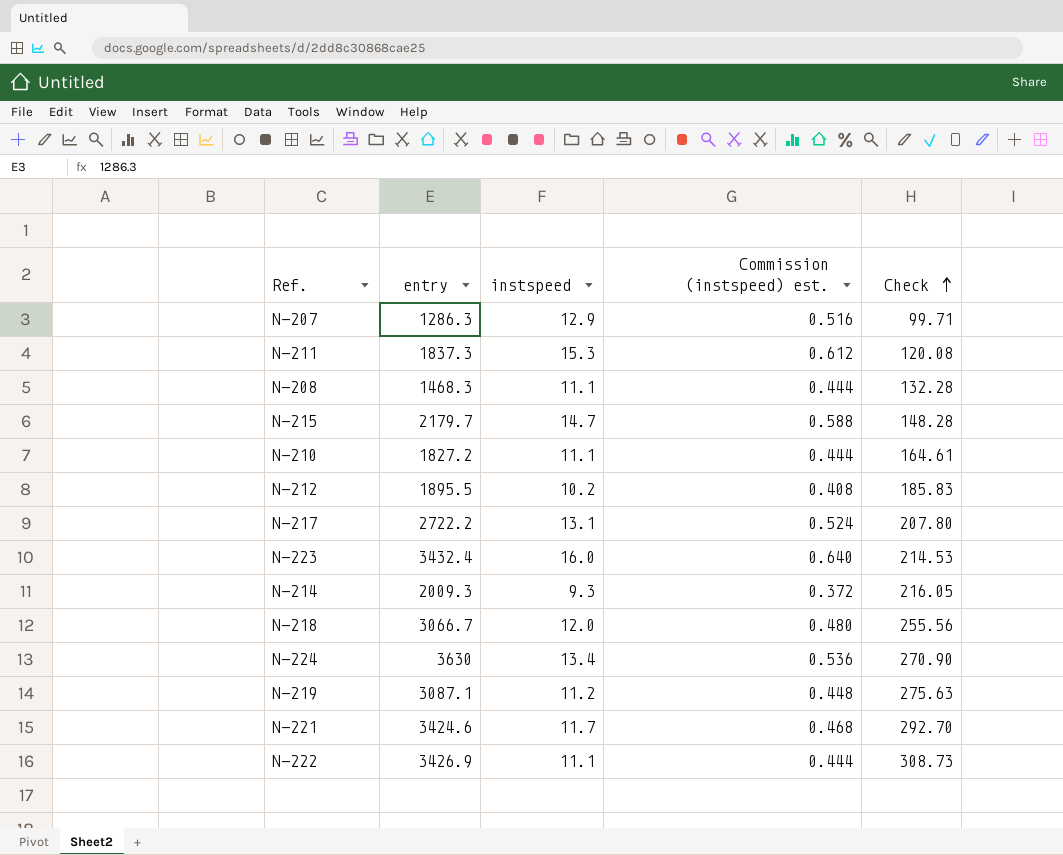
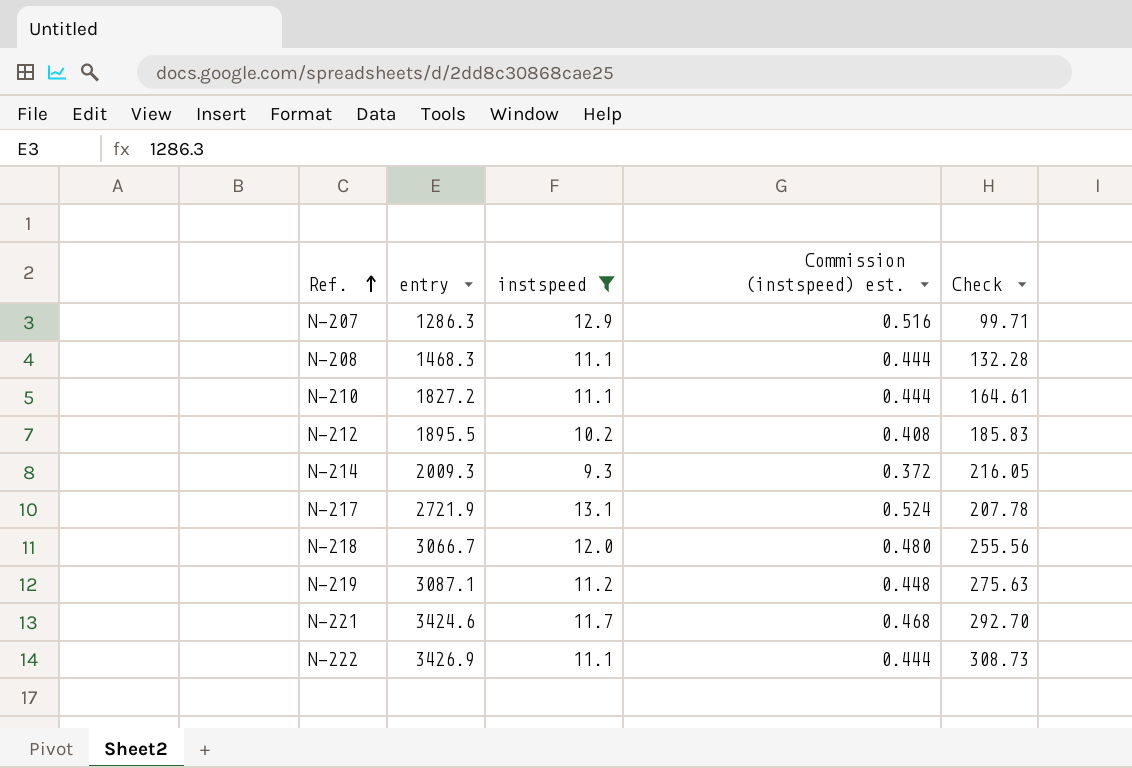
filter: none -> instspeed <= 13.1
row order: Check ascending -> Ref. ascending
N-217 | entry: 2722.2 -> 2721.9
N-217 | Check: 207.80 -> 207.78

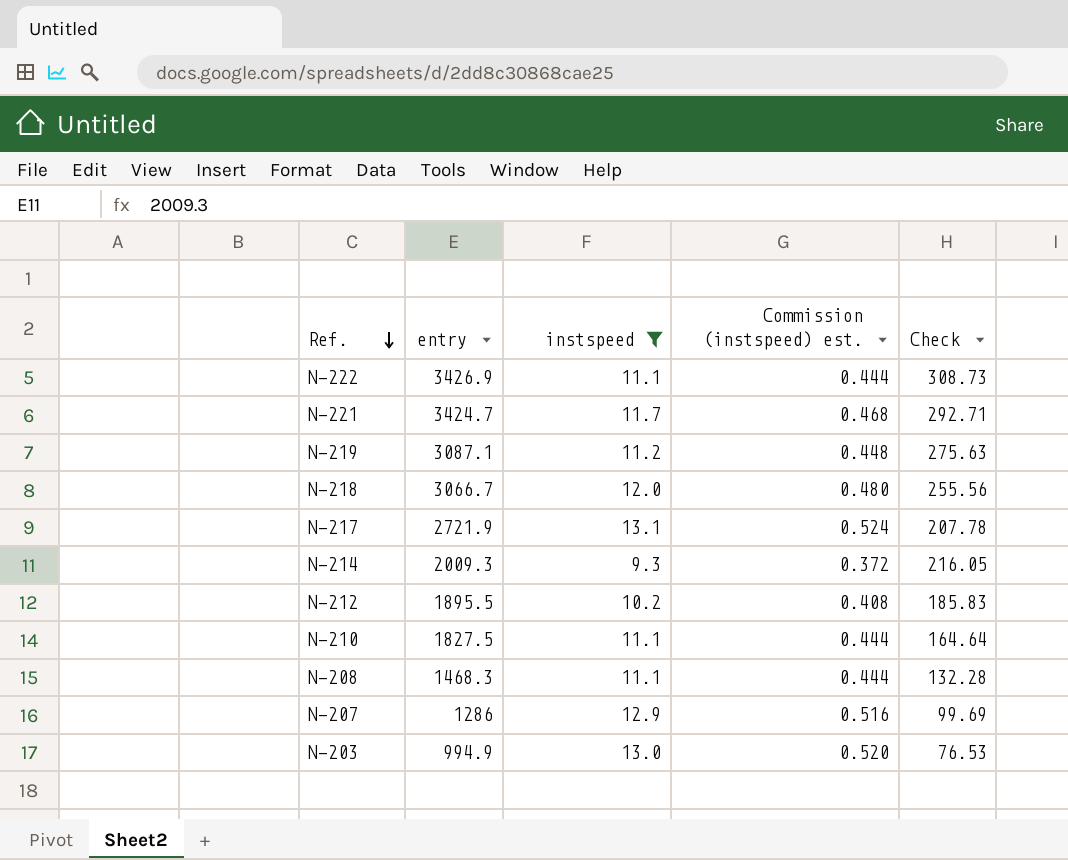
row order: Ref. ascending -> Ref. descending
N-221 | entry: 3424.6 -> 3424.7
N-221 | Check: 292.70 -> 292.71
N-210 | entry: 1827.2 -> 1827.5
N-210 | Check: 164.61 -> 164.64
N-207 | entry: 1286.3 -> 1286
N-207 | Check: 99.71 -> 99.69
row N-203: none -> 994.9 | 13.0 | 0.520 | 76.53

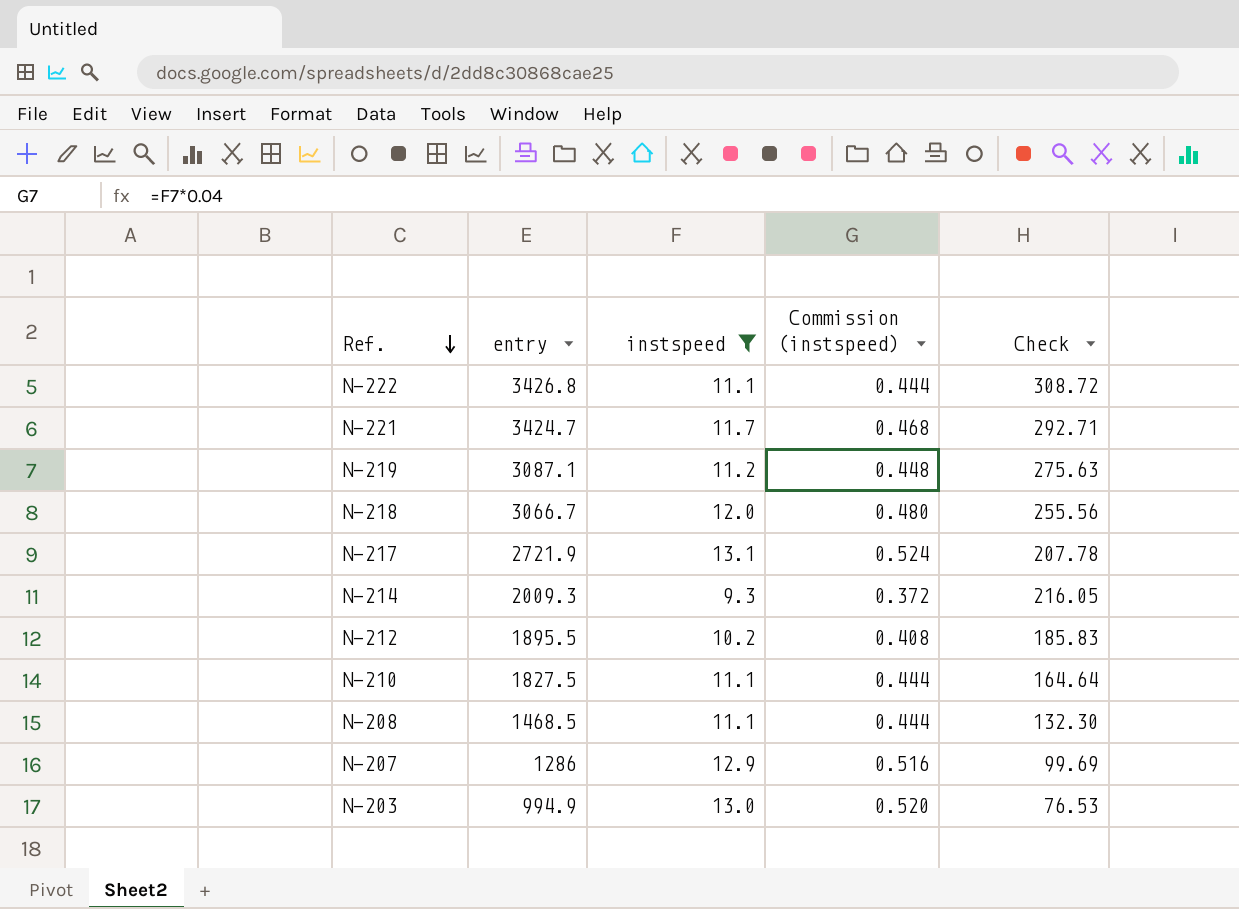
column name: Commission (instspeed) est. -> Commission (instspeed)
N-222 | entry: 3426.9 -> 3426.8
N-222 | Check: 308.73 -> 308.72
N-208 | entry: 1468.3 -> 1468.5
N-208 | Check: 132.28 -> 132.30

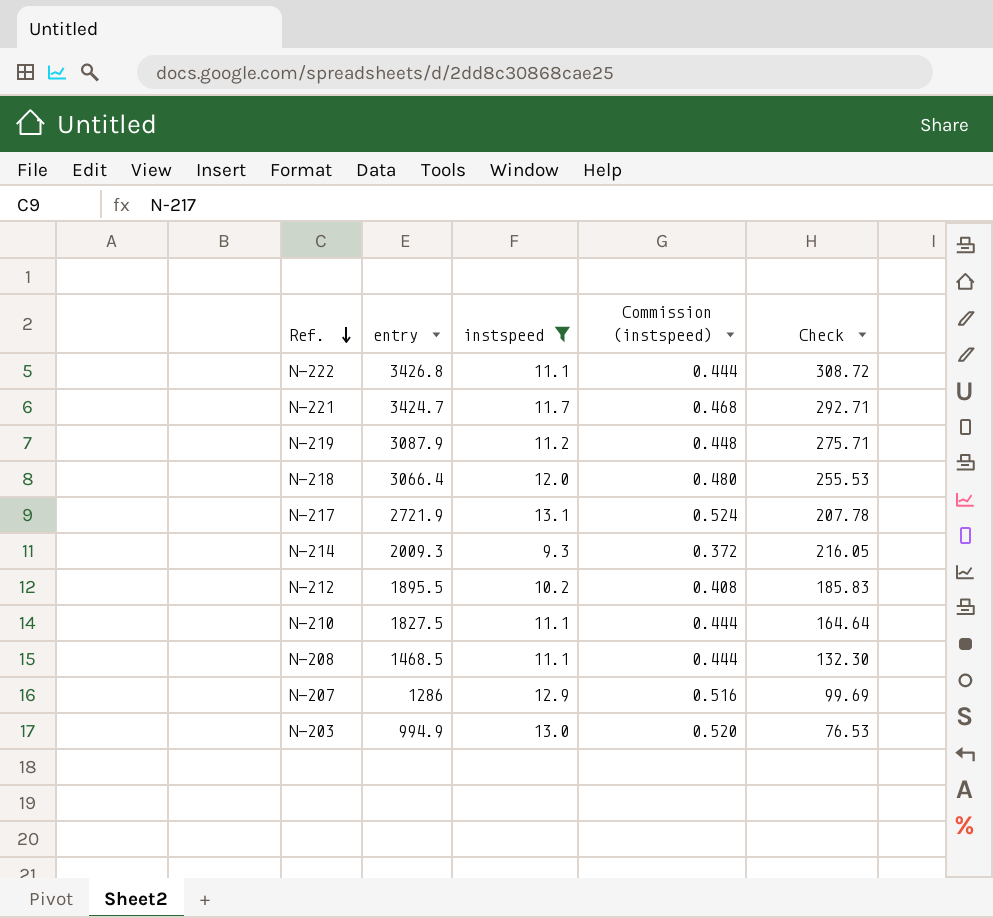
N-219 | entry: 3087.1 -> 3087.9
N-219 | Check: 275.63 -> 275.71
N-218 | entry: 3066.7 -> 3066.4
N-218 | Check: 255.56 -> 255.53

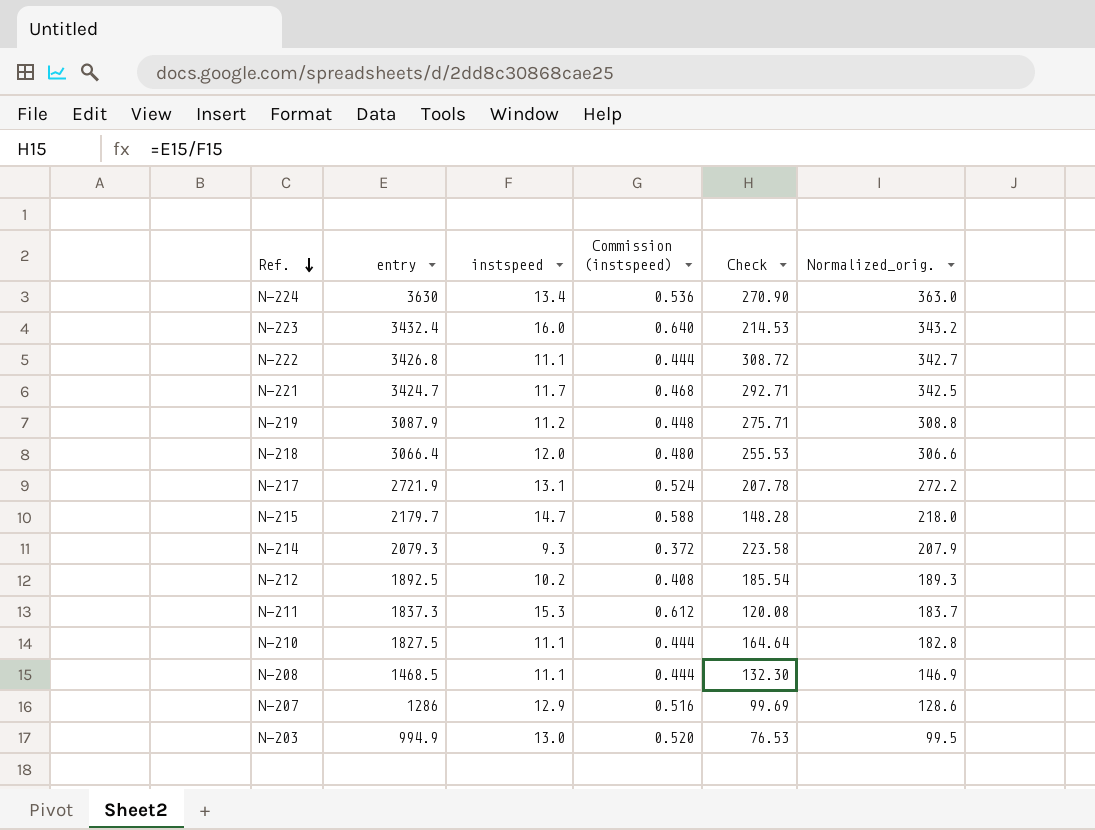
filter: instspeed <= 13.1 -> none
column Normalized_orig. | formula: none -> [entry] * 0.1
N-214 | entry: 2009.3 -> 2079.3
N-214 | Check: 216.05 -> 223.58
N-212 | entry: 1895.5 -> 1892.5
N-212 | Check: 185.83 -> 185.54

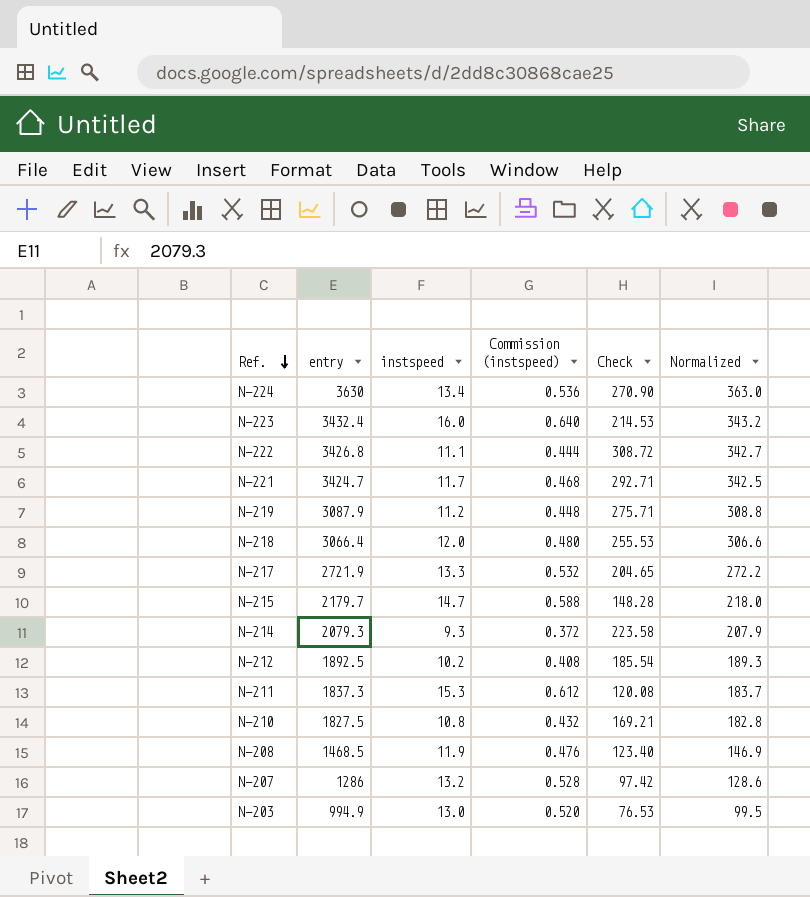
column name: Normalized_orig. -> Normalized
N-217 | instspeed: 13.1 -> 13.3
N-217 | Commission (instspeed): 0.524 -> 0.532
N-217 | Check: 207.78 -> 204.65
N-210 | instspeed: 11.1 -> 10.8
N-210 | Commission (instspeed): 0.444 -> 0.432
N-210 | Check: 164.64 -> 169.21
N-208 | instspeed: 11.1 -> 11.9
N-208 | Commission (instspeed): 0.444 -> 0.476
N-208 | Check: 132.30 -> 123.40
N-207 | instspeed: 12.9 -> 13.2
N-207 | Commission (instspeed): 0.516 -> 0.528
N-207 | Check: 99.69 -> 97.42

